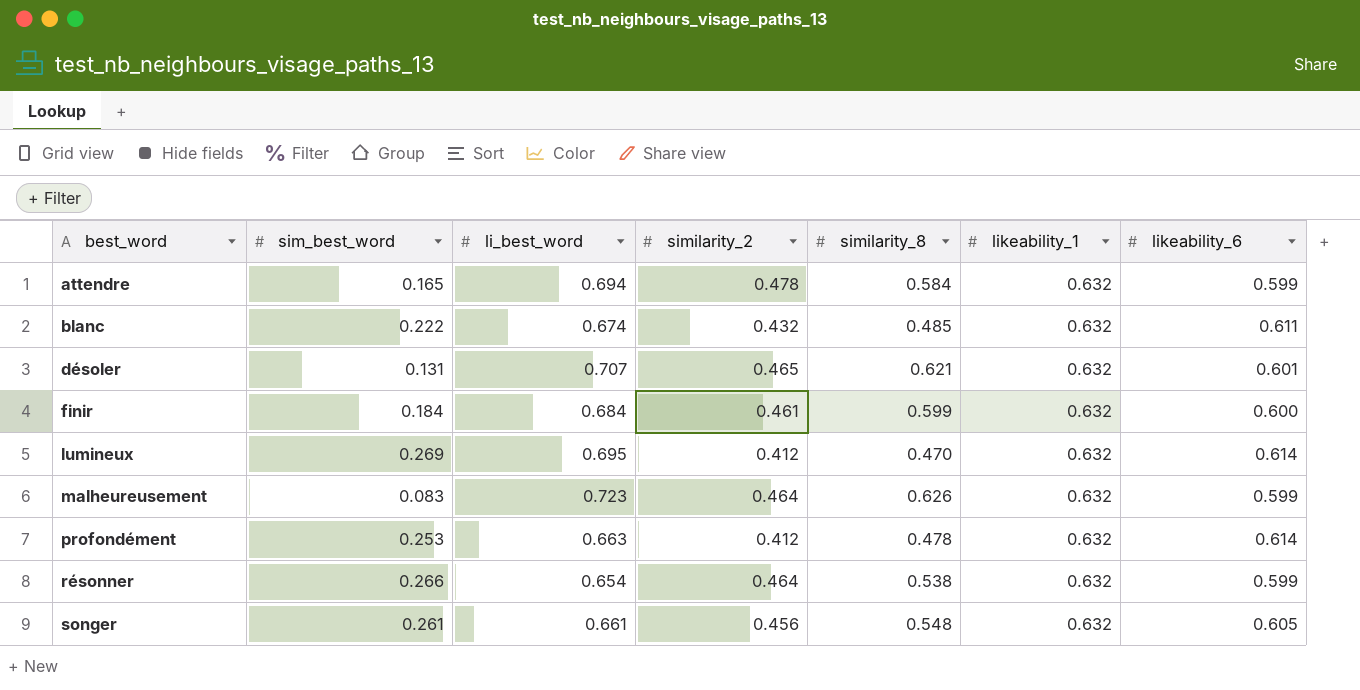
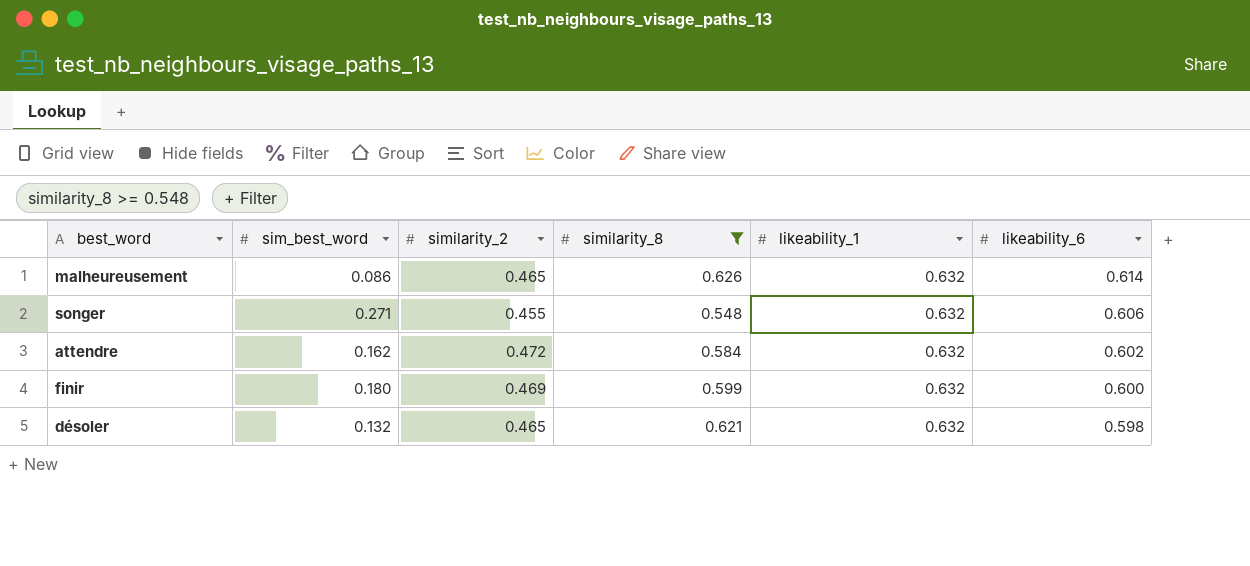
filter: none -> similarity_8 >= 0.548
row order: best_word ascending -> likeability_6 descending
column li_best_word | position: 3 -> none
malheureusement | sim_best_word: 0.083 -> 0.086
malheureusement | similarity_2: 0.464 -> 0.465
malheureusement | likeability_6: 0.599 -> 0.614
songer | sim_best_word: 0.261 -> 0.271
songer | similarity_2: 0.456 -> 0.455
songer | likeability_6: 0.605 -> 0.606
attendre | sim_best_word: 0.165 -> 0.162
attendre | similarity_2: 0.478 -> 0.472
attendre | likeability_6: 0.599 -> 0.602
finir | sim_best_word: 0.184 -> 0.180
finir | similarity_2: 0.461 -> 0.469
désoler | sim_best_word: 0.131 -> 0.132
désoler | likeability_6: 0.601 -> 0.598

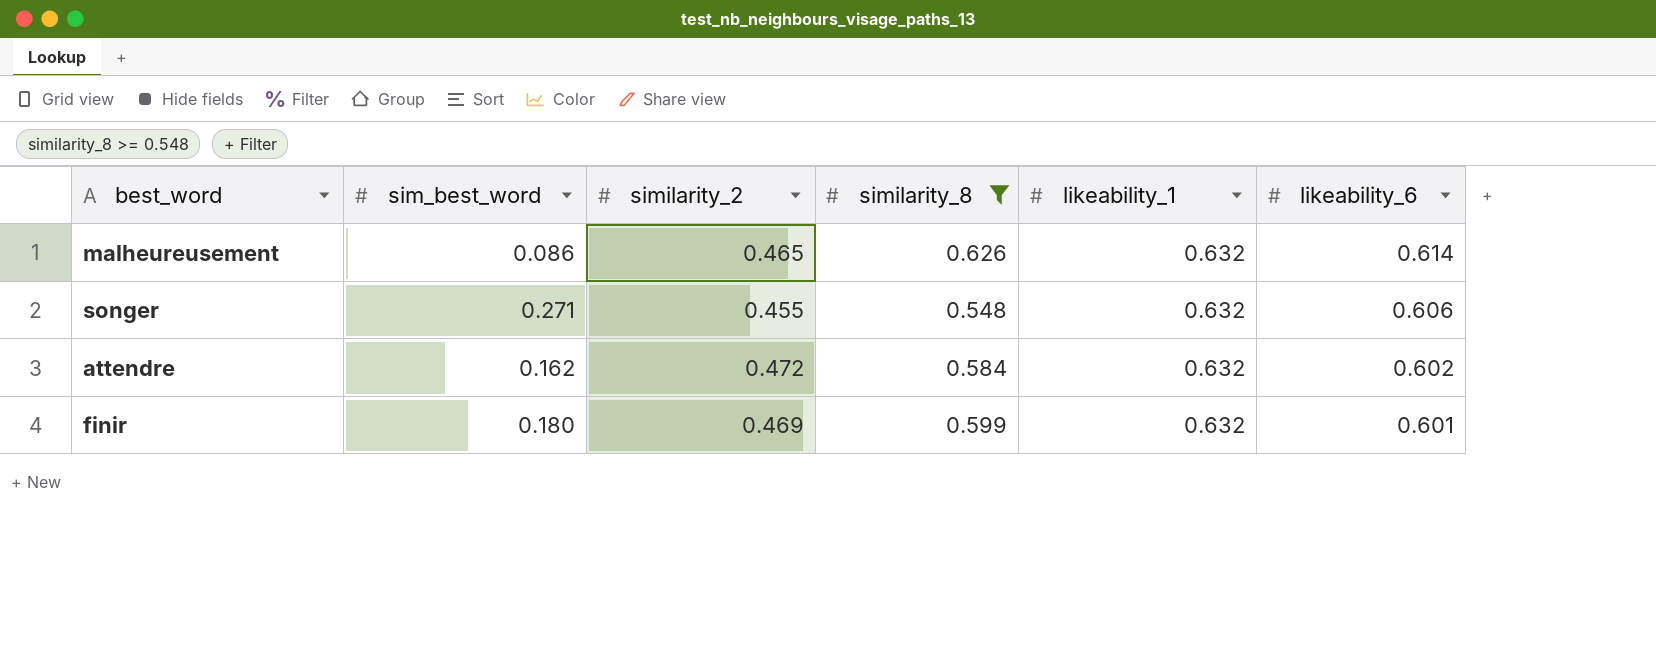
row désoler: 0.132 | 0.465 | 0.621 | 0.632 | 0.598 -> none
finir | likeability_6: 0.600 -> 0.601

